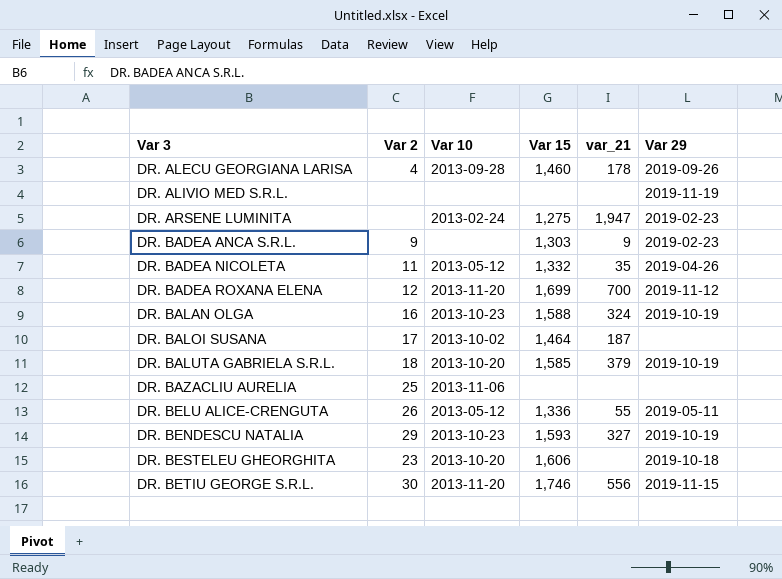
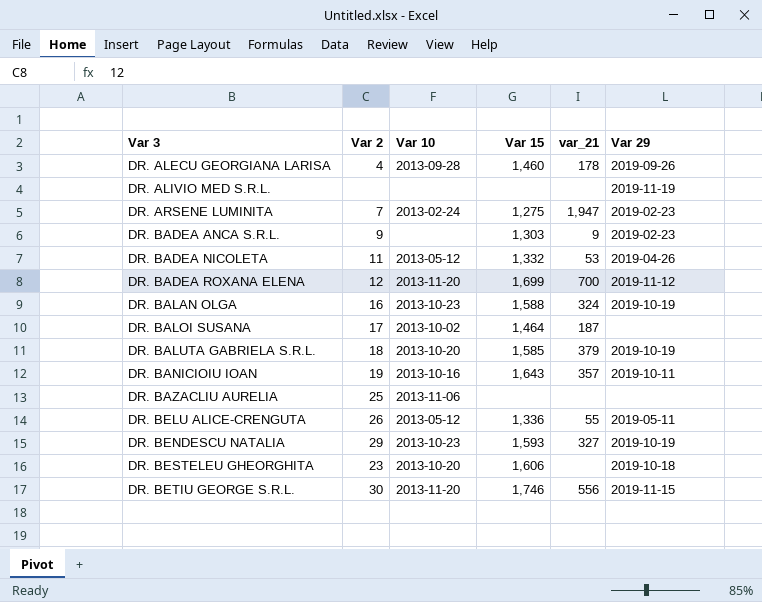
DR. ARSENE LUMINITA | Var 2: none -> 7
DR. BADEA NICOLETA | var_21: 35 -> 53
row DR. BANICIOIU IOAN: none -> 19 | 2013-10-16 | 1,643 | 357 | 2019-10-11

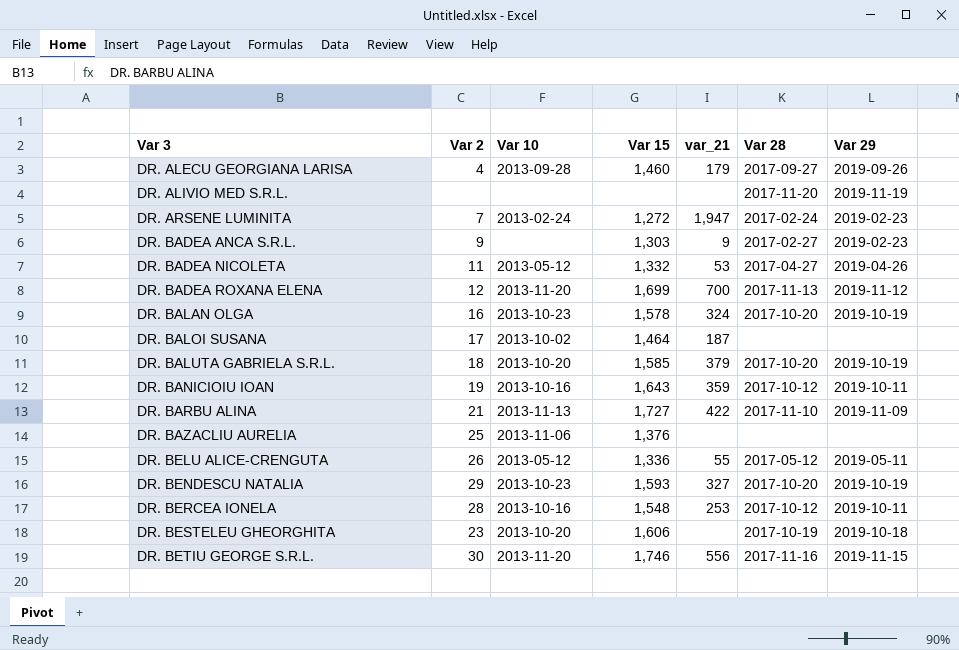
column Var 28 | position: none -> 6
DR. ALECU GEORGIANA LARISA | var_21: 178 -> 179
DR. ARSENE LUMINITA | Var 15: 1,275 -> 1,272
DR. BALAN OLGA | Var 15: 1,588 -> 1,578
DR. BANICIOIU IOAN | var_21: 357 -> 359
row DR. BARBU ALINA: none -> 21 | 2013-11-13 | 1,727 | 422 | 2017-11-10 | 2019-11-09
DR. BAZACLIU AURELIA | Var 15: none -> 1,376
row DR. BERCEA IONELA: none -> 28 | 2013-10-16 | 1,548 | 253 | 2017-10-12 | 2019-10-11

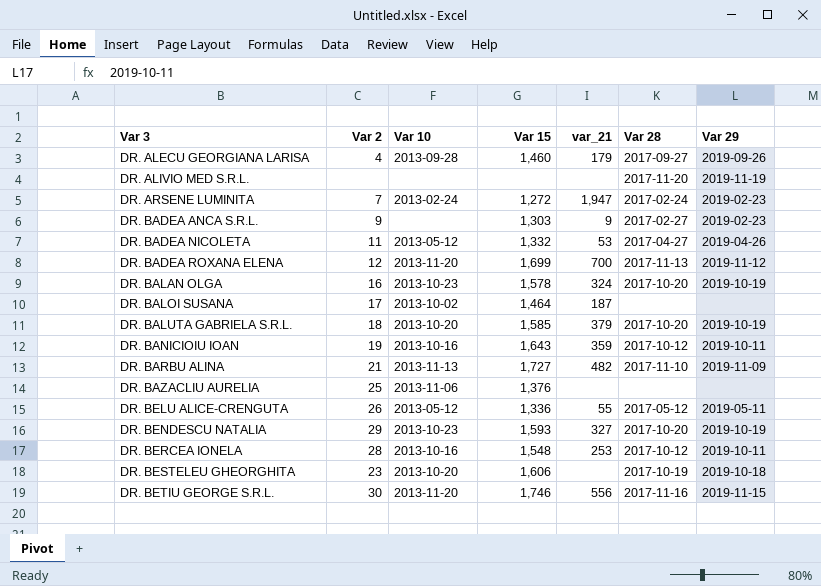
DR. BARBU ALINA | var_21: 422 -> 482

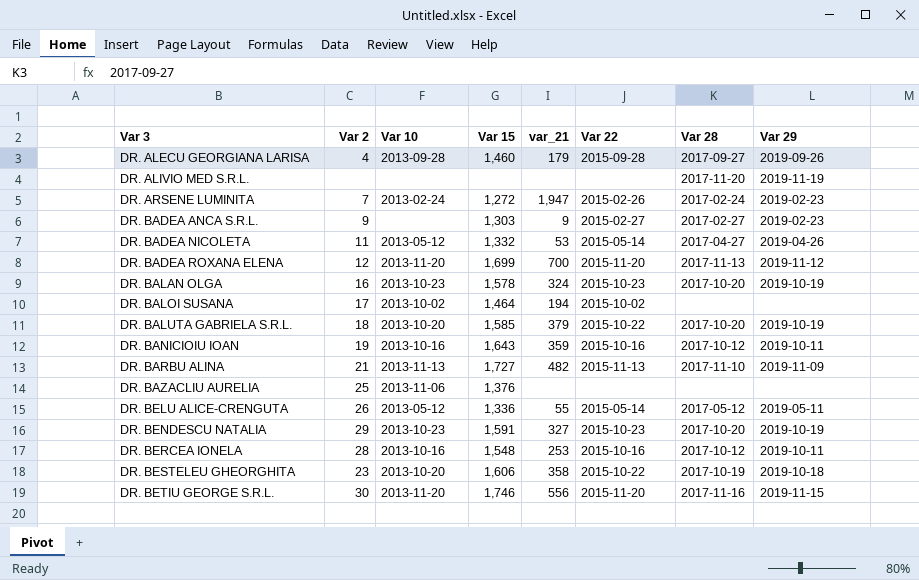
column Var 22 | position: none -> 6
DR. BALOI SUSANA | var_21: 187 -> 194
DR. BENDESCU NATALIA | Var 15: 1,593 -> 1,591
DR. BESTELEU GHEORGHITA | var_21: none -> 358

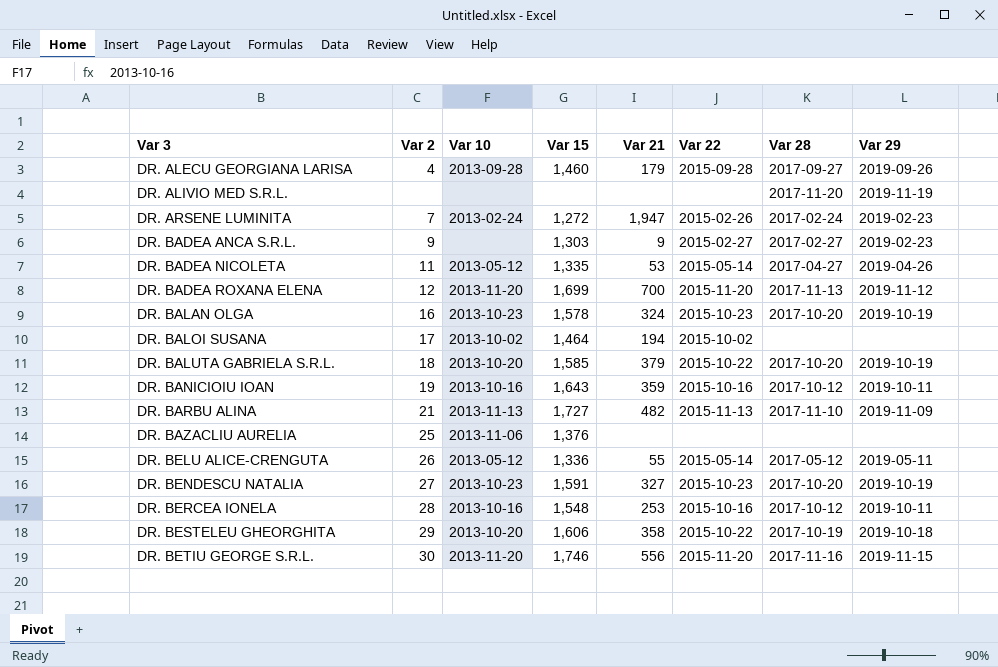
column name: var_21 -> Var 21
DR. BADEA NICOLETA | Var 15: 1,332 -> 1,335
DR. BENDESCU NATALIA | Var 2: 29 -> 27
DR. BESTELEU GHEORGHITA | Var 2: 23 -> 29

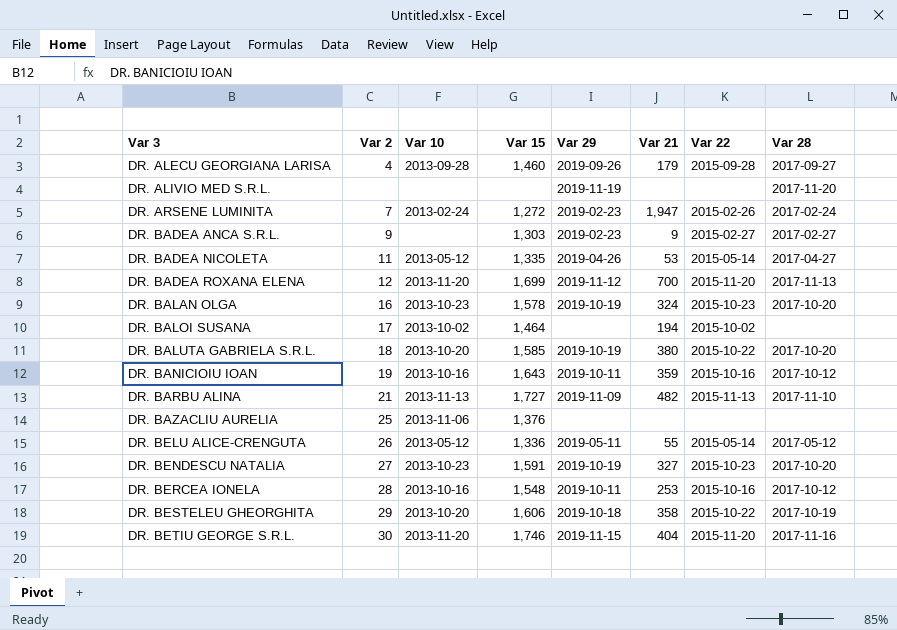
column Var 29 | position: 8 -> 5
DR. BALUTA GABRIELA S.R.L. | Var 21: 379 -> 380
DR. BETIU GEORGE S.R.L. | Var 21: 556 -> 404

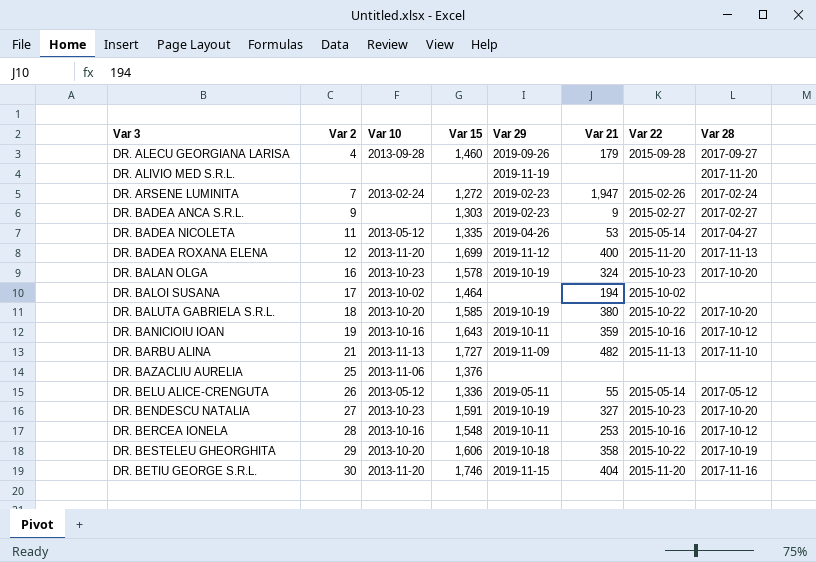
DR. BADEA ROXANA ELENA | Var 21: 700 -> 400

